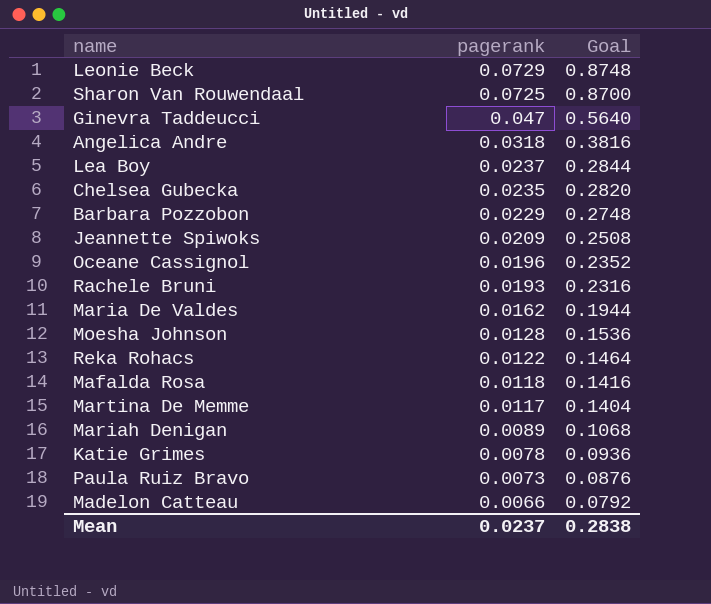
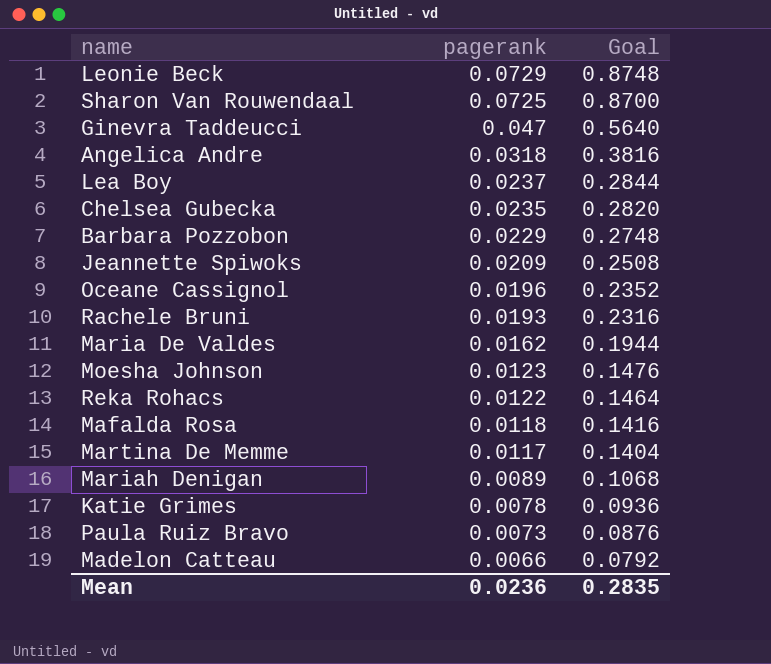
Moesha Johnson | pagerank: 0.0128 -> 0.0123
Moesha Johnson | Goal: 0.1536 -> 0.1476
Mean | pagerank: 0.0237 -> 0.0236
Mean | Goal: 0.2838 -> 0.2835

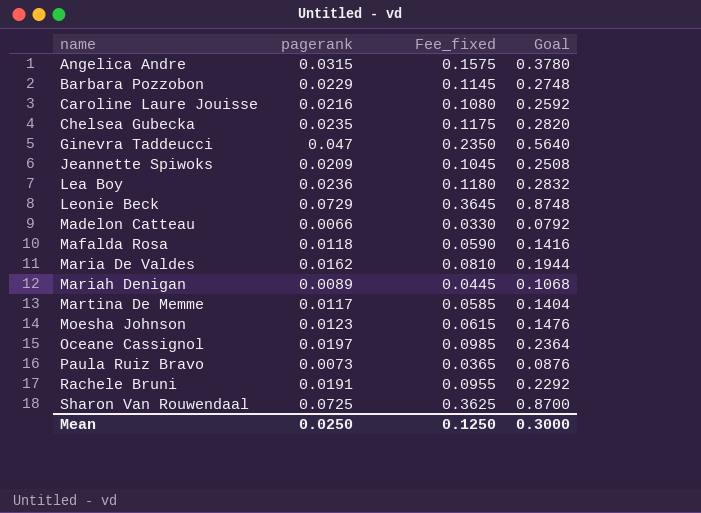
row order: pagerank descending -> name ascending
column Fee_fixed | formula: none -> [pagerank] * 5
row Reka Rohacs: 0.0122 | 0.1464 -> none
row Katie Grimes: 0.0078 | 0.0936 -> none
Angelica Andre | pagerank: 0.0318 -> 0.0315
Angelica Andre | Goal: 0.3816 -> 0.3780
row Caroline Laure Jouisse: none -> 0.0216 | 0.1080 | 0.2592
Lea Boy | pagerank: 0.0237 -> 0.0236
Lea Boy | Goal: 0.2844 -> 0.2832
Oceane Cassignol | pagerank: 0.0196 -> 0.0197
Oceane Cassignol | Goal: 0.2352 -> 0.2364
Rachele Bruni | pagerank: 0.0193 -> 0.0191
Rachele Bruni | Goal: 0.2316 -> 0.2292
Mean | pagerank: 0.0236 -> 0.0250
Mean | Goal: 0.2835 -> 0.3000

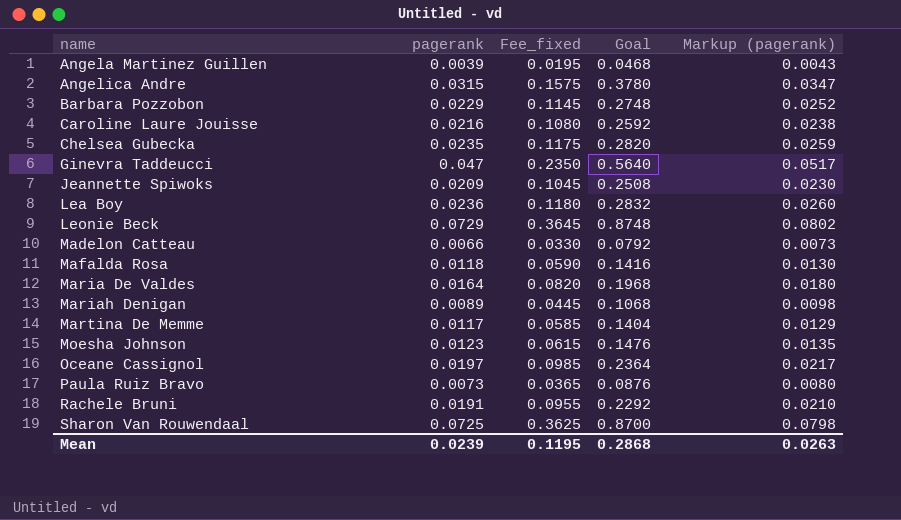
column Markup (pagerank) | formula: none -> [pagerank] * 1.1
row Angela Martinez Guillen: none -> 0.0039 | 0.0195 | 0.0468 | 0.0043
Maria De Valdes | pagerank: 0.0162 -> 0.0164
Maria De Valdes | Fee_fixed: 0.0810 -> 0.0820
Maria De Valdes | Goal: 0.1944 -> 0.1968
Mean | pagerank: 0.0250 -> 0.0239
Mean | Fee_fixed: 0.1250 -> 0.1195
Mean | Goal: 0.3000 -> 0.2868

